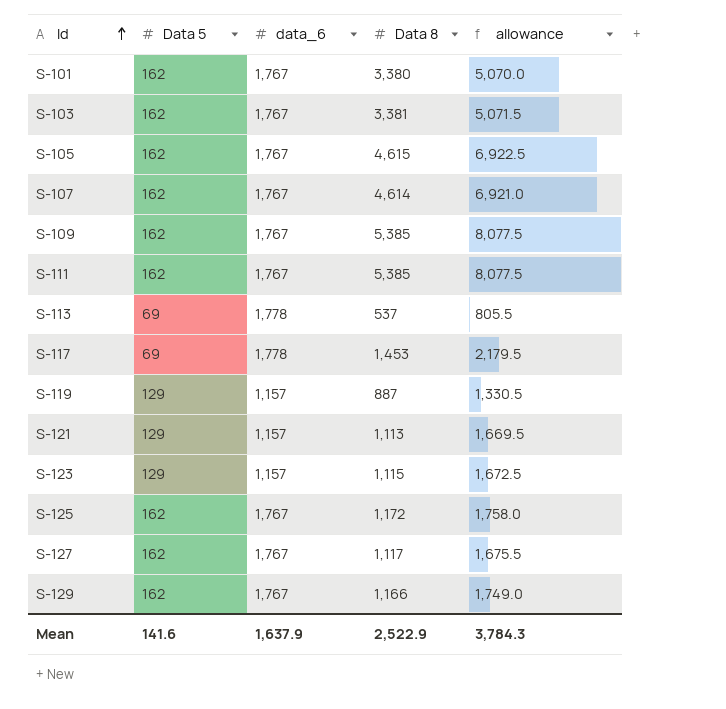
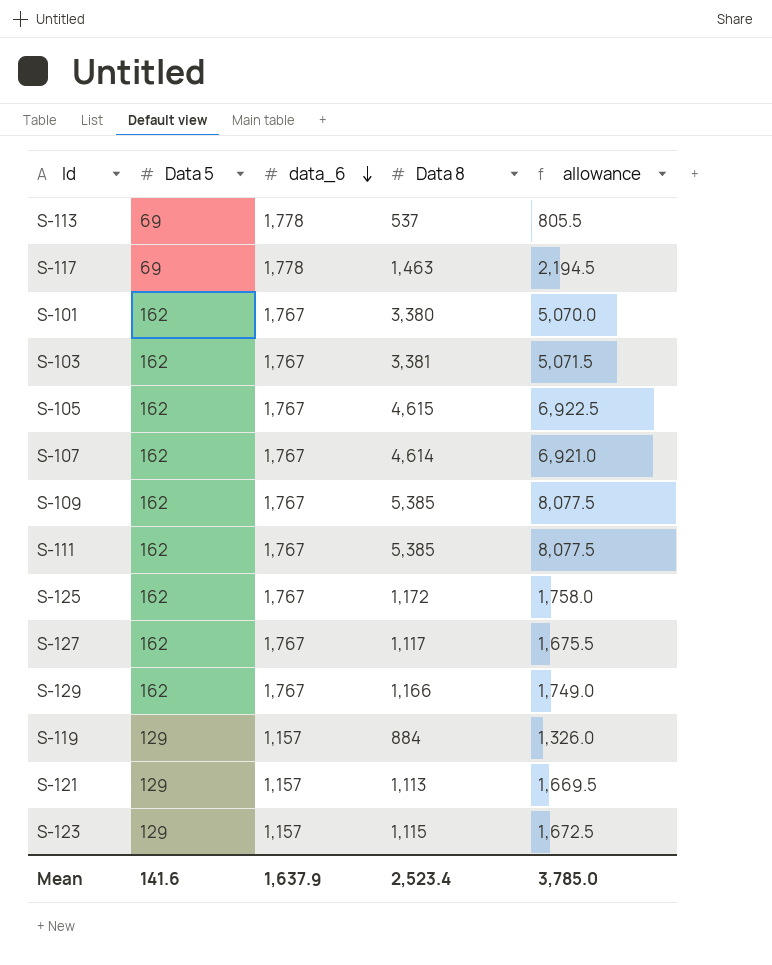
row order: Id ascending -> data_6 descending
S-117 | Data 8: 1,453 -> 1,463
S-117 | allowance: 2,179.5 -> 2,194.5
S-119 | Data 8: 887 -> 884
S-119 | allowance: 1,330.5 -> 1,326.0
Mean | Data 8: 2,522.9 -> 2,523.4
Mean | allowance: 3,784.3 -> 3,785.0

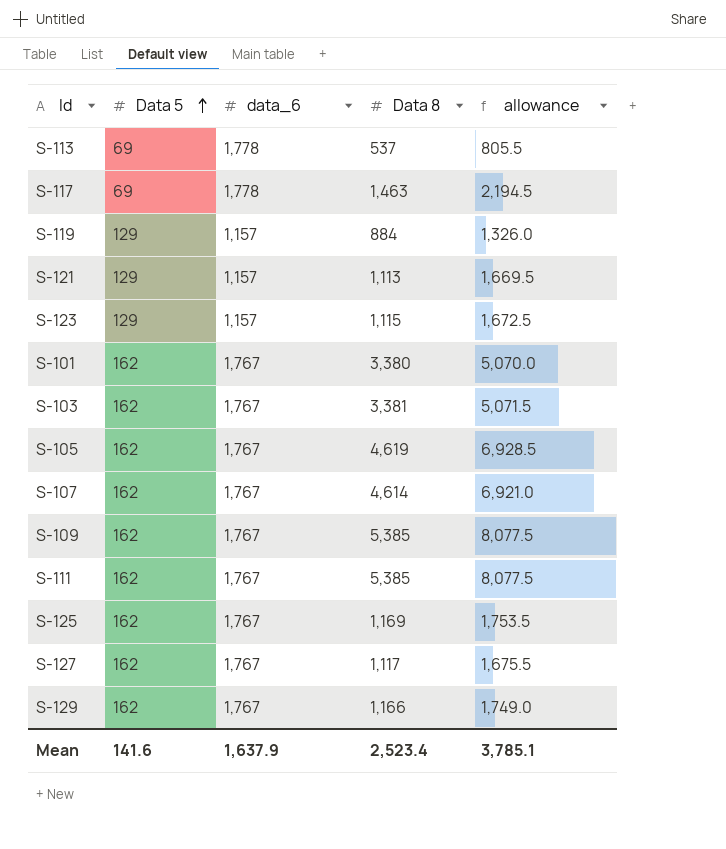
row order: data_6 descending -> Data 5 ascending
S-105 | Data 8: 4,615 -> 4,619
S-105 | allowance: 6,922.5 -> 6,928.5
S-125 | Data 8: 1,172 -> 1,169
S-125 | allowance: 1,758.0 -> 1,753.5
Mean | allowance: 3,785.0 -> 3,785.1

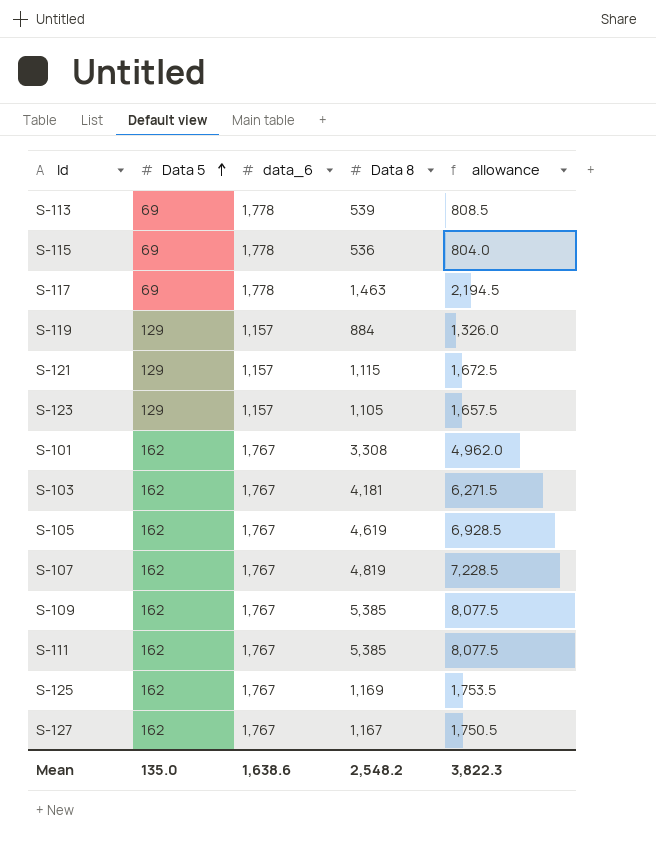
row S-129: 162 | 1,767 | 1,166 | 1,749.0 -> none
S-113 | Data 8: 537 -> 539
S-113 | allowance: 805.5 -> 808.5
row S-115: none -> 69 | 1,778 | 536 | 804.0
S-121 | Data 8: 1,113 -> 1,115
S-121 | allowance: 1,669.5 -> 1,672.5
S-123 | Data 8: 1,115 -> 1,105
S-123 | allowance: 1,672.5 -> 1,657.5
S-101 | Data 8: 3,380 -> 3,308
S-101 | allowance: 5,070.0 -> 4,962.0
S-103 | Data 8: 3,381 -> 4,181
S-103 | allowance: 5,071.5 -> 6,271.5
S-107 | Data 8: 4,614 -> 4,819
S-107 | allowance: 6,921.0 -> 7,228.5
S-127 | Data 8: 1,117 -> 1,167
S-127 | allowance: 1,675.5 -> 1,750.5
Mean | Data 5: 141.6 -> 135.0
Mean | data_6: 1,637.9 -> 1,638.6
Mean | Data 8: 2,523.4 -> 2,548.2
Mean | allowance: 3,785.1 -> 3,822.3

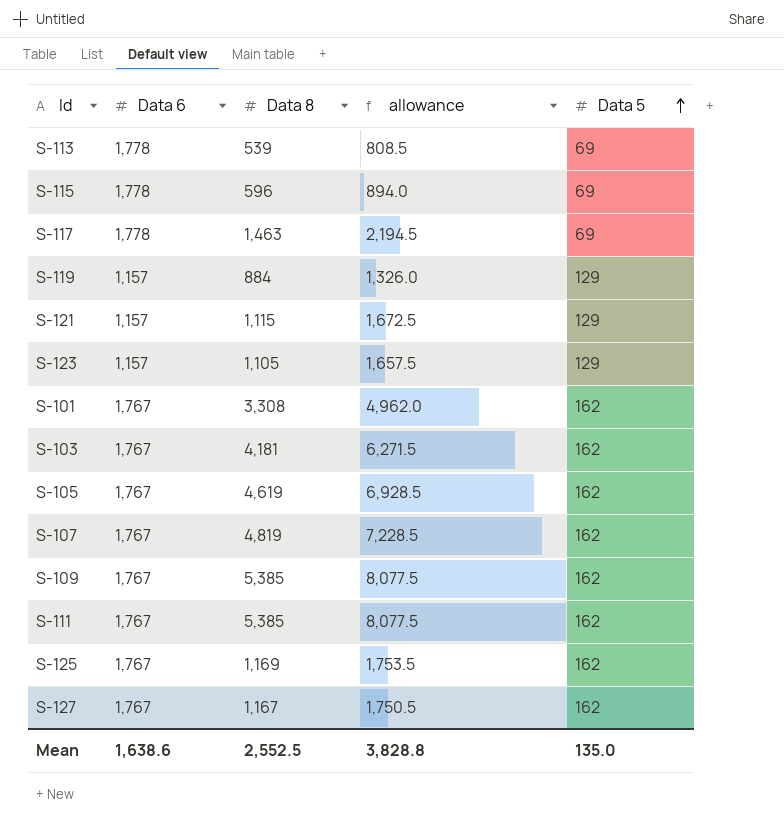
column name: data_6 -> Data 6
column Data 5 | position: 2 -> 5
S-115 | Data 8: 536 -> 596
S-115 | allowance: 804.0 -> 894.0
Mean | Data 8: 2,548.2 -> 2,552.5
Mean | allowance: 3,822.3 -> 3,828.8

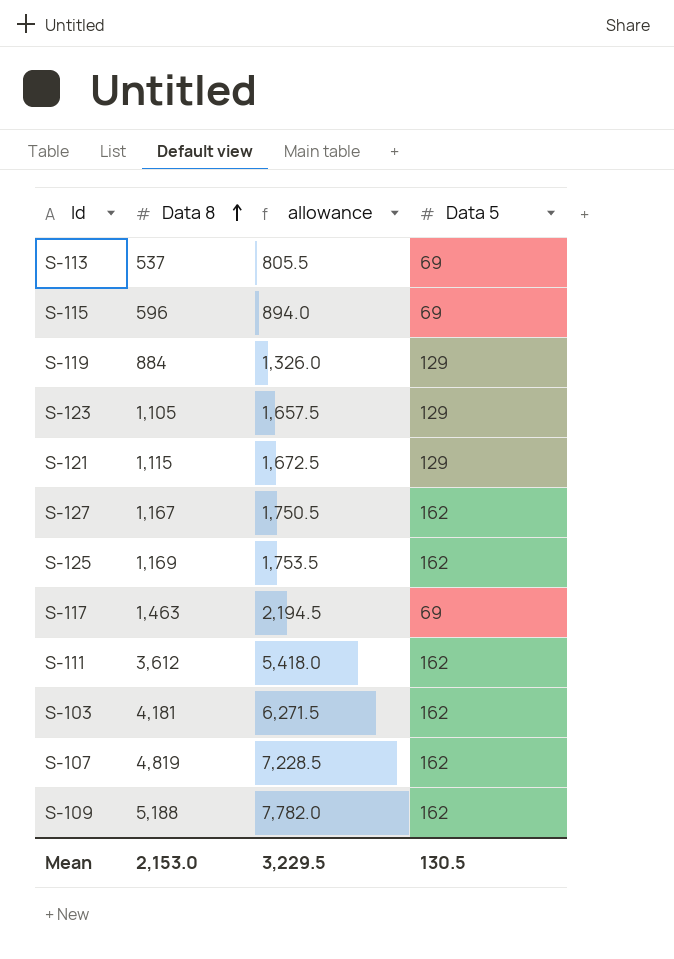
row order: Data 5 ascending -> Data 8 ascending
column Data 6 | position: 2 -> none
row S-101: 1,767 | 3,308 | 4,962.0 | 162 -> none
row S-105: 1,767 | 4,619 | 6,928.5 | 162 -> none
S-113 | Data 8: 539 -> 537
S-113 | allowance: 808.5 -> 805.5
S-111 | Data 8: 5,385 -> 3,612
S-111 | allowance: 8,077.5 -> 5,418.0
S-109 | Data 8: 5,385 -> 5,188
S-109 | allowance: 8,077.5 -> 7,782.0
Mean | Data 8: 2,552.5 -> 2,153.0
Mean | allowance: 3,828.8 -> 3,229.5
Mean | Data 5: 135.0 -> 130.5

